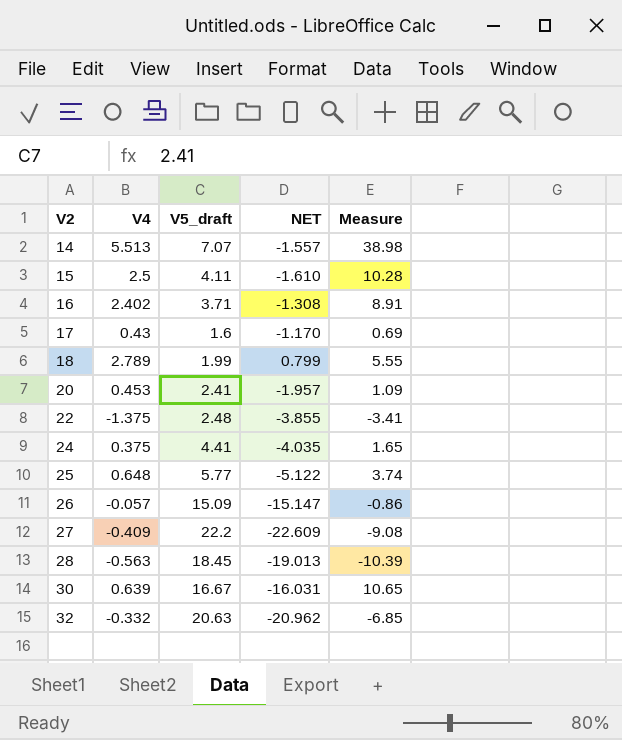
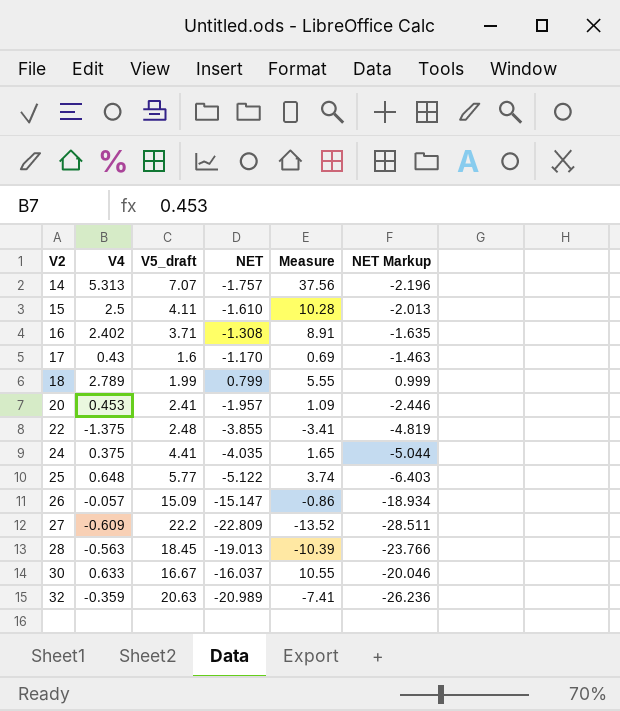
column NET Markup | formula: none -> [NET] * 1.25
14 | V4: 5.513 -> 5.313
14 | NET: -1.557 -> -1.757
14 | Measure: 38.98 -> 37.56
27 | V4: -0.409 -> -0.609
27 | NET: -22.609 -> -22.809
27 | Measure: -9.08 -> -13.52
30 | V4: 0.639 -> 0.633
30 | NET: -16.031 -> -16.037
30 | Measure: 10.65 -> 10.55
32 | V4: -0.332 -> -0.359
32 | NET: -20.962 -> -20.989
32 | Measure: -6.85 -> -7.41

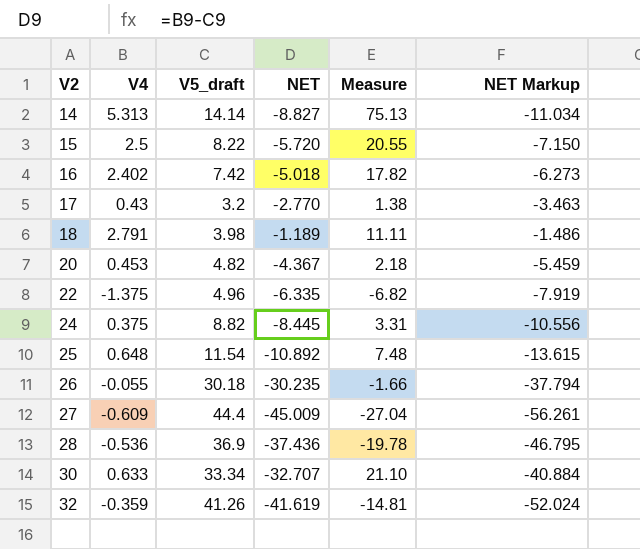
14 | V5_draft: 7.07 -> 14.14
14 | NET: -1.757 -> -8.827
14 | Measure: 37.56 -> 75.13
14 | NET Markup: -2.196 -> -11.034
15 | V5_draft: 4.11 -> 8.22
15 | NET: -1.610 -> -5.720
15 | Measure: 10.28 -> 20.55
15 | NET Markup: -2.013 -> -7.150
16 | V5_draft: 3.71 -> 7.42
16 | NET: -1.308 -> -5.018
16 | Measure: 8.91 -> 17.82
16 | NET Markup: -1.635 -> -6.273
17 | V5_draft: 1.6 -> 3.2
17 | NET: -1.170 -> -2.770
17 | Measure: 0.69 -> 1.38
17 | NET Markup: -1.463 -> -3.463
18 | V4: 2.789 -> 2.791
18 | V5_draft: 1.99 -> 3.98
18 | NET: 0.799 -> -1.189
18 | Measure: 5.55 -> 11.11
18 | NET Markup: 0.999 -> -1.486
20 | V5_draft: 2.41 -> 4.82
20 | NET: -1.957 -> -4.367
20 | Measure: 1.09 -> 2.18
20 | NET Markup: -2.446 -> -5.459
22 | V5_draft: 2.48 -> 4.96
22 | NET: -3.855 -> -6.335
22 | Measure: -3.41 -> -6.82
22 | NET Markup: -4.819 -> -7.919
24 | V5_draft: 4.41 -> 8.82
24 | NET: -4.035 -> -8.445
24 | Measure: 1.65 -> 3.31
24 | NET Markup: -5.044 -> -10.556
25 | V5_draft: 5.77 -> 11.54
25 | NET: -5.122 -> -10.892
25 | Measure: 3.74 -> 7.48
25 | NET Markup: -6.403 -> -13.615
26 | V4: -0.057 -> -0.055
26 | V5_draft: 15.09 -> 30.18
26 | NET: -15.147 -> -30.235
26 | Measure: -0.86 -> -1.66
26 | NET Markup: -18.934 -> -37.794
27 | V5_draft: 22.2 -> 44.4
27 | NET: -22.809 -> -45.009
27 | Measure: -13.52 -> -27.04
27 | NET Markup: -28.511 -> -56.261
28 | V4: -0.563 -> -0.536
28 | V5_draft: 18.45 -> 36.9
28 | NET: -19.013 -> -37.436
28 | Measure: -10.39 -> -19.78
28 | NET Markup: -23.766 -> -46.795
30 | V5_draft: 16.67 -> 33.34
30 | NET: -16.037 -> -32.707
30 | Measure: 10.55 -> 21.10
30 | NET Markup: -20.046 -> -40.884
32 | V5_draft: 20.63 -> 41.26
32 | NET: -20.989 -> -41.619
32 | Measure: -7.41 -> -14.81
32 | NET Markup: -26.236 -> -52.024

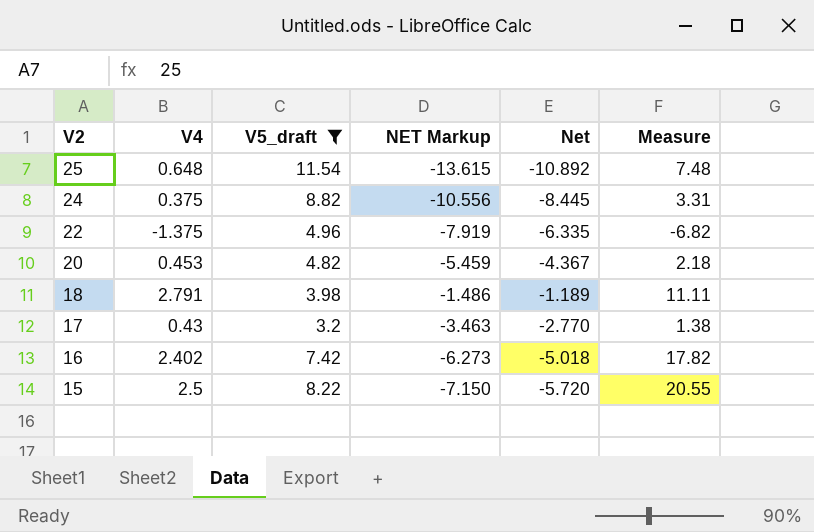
filter: none -> V5_draft <= 11.54
row order: V2 ascending -> V2 descending
column NET Markup | position: 6 -> 4
column name: NET -> Net

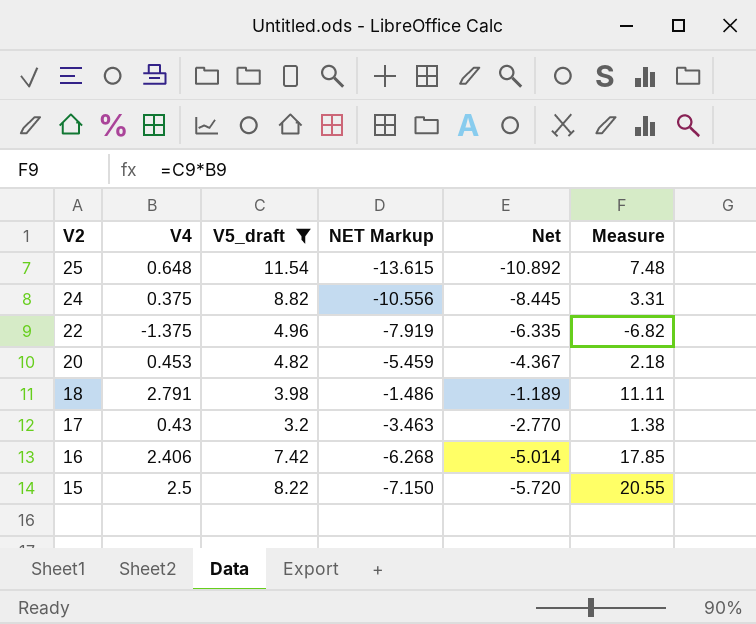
16 | V4: 2.402 -> 2.406
16 | NET Markup: -6.273 -> -6.268
16 | Net: -5.018 -> -5.014
16 | Measure: 17.82 -> 17.85

